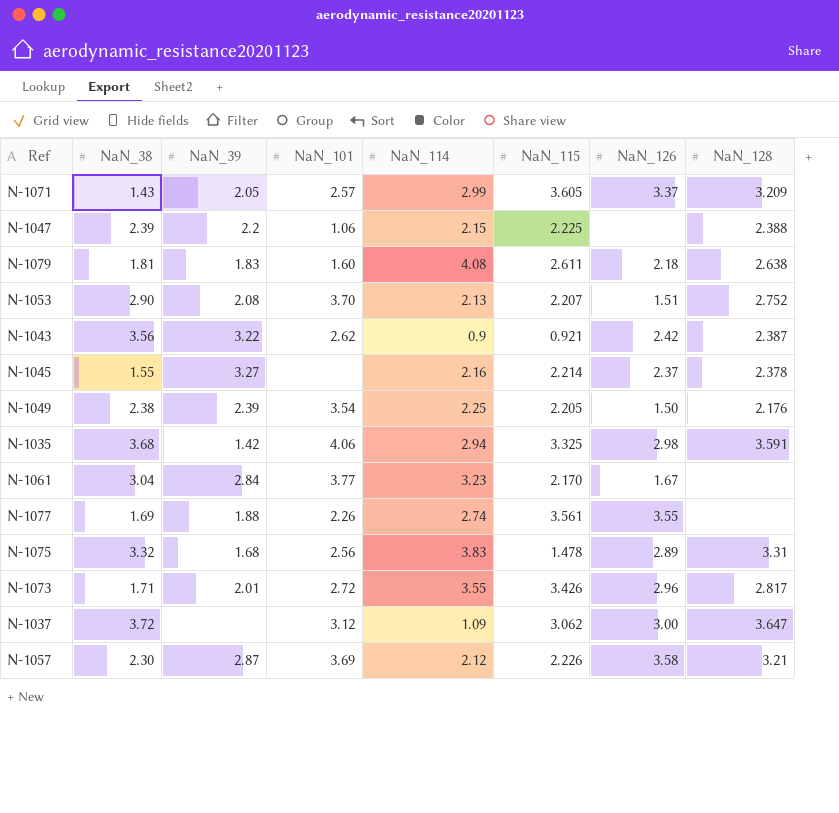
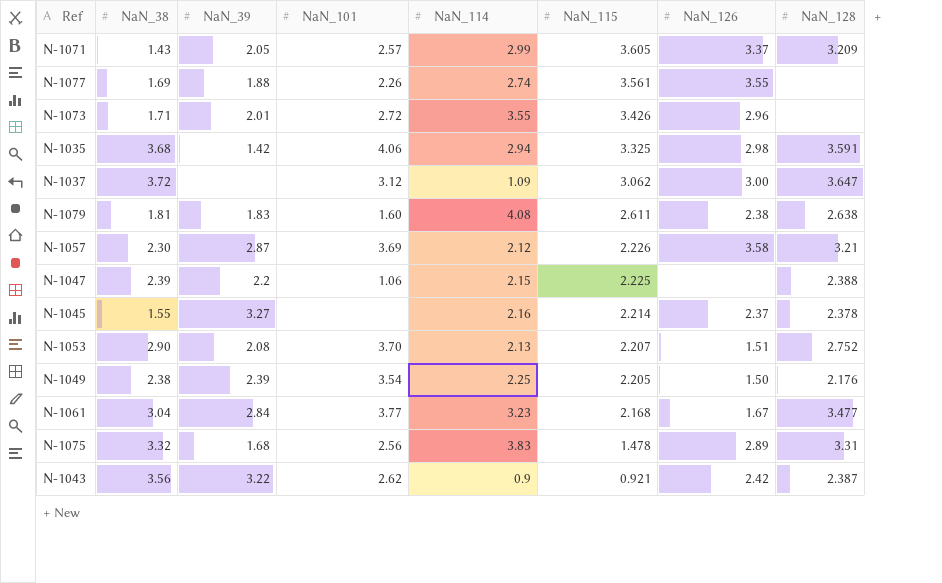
row order: none -> NaN_115 descending
N-1073 | NaN_128: 2.817 -> none
N-1079 | NaN_126: 2.18 -> 2.38
N-1061 | NaN_115: 2.170 -> 2.168
N-1061 | NaN_128: none -> 3.477

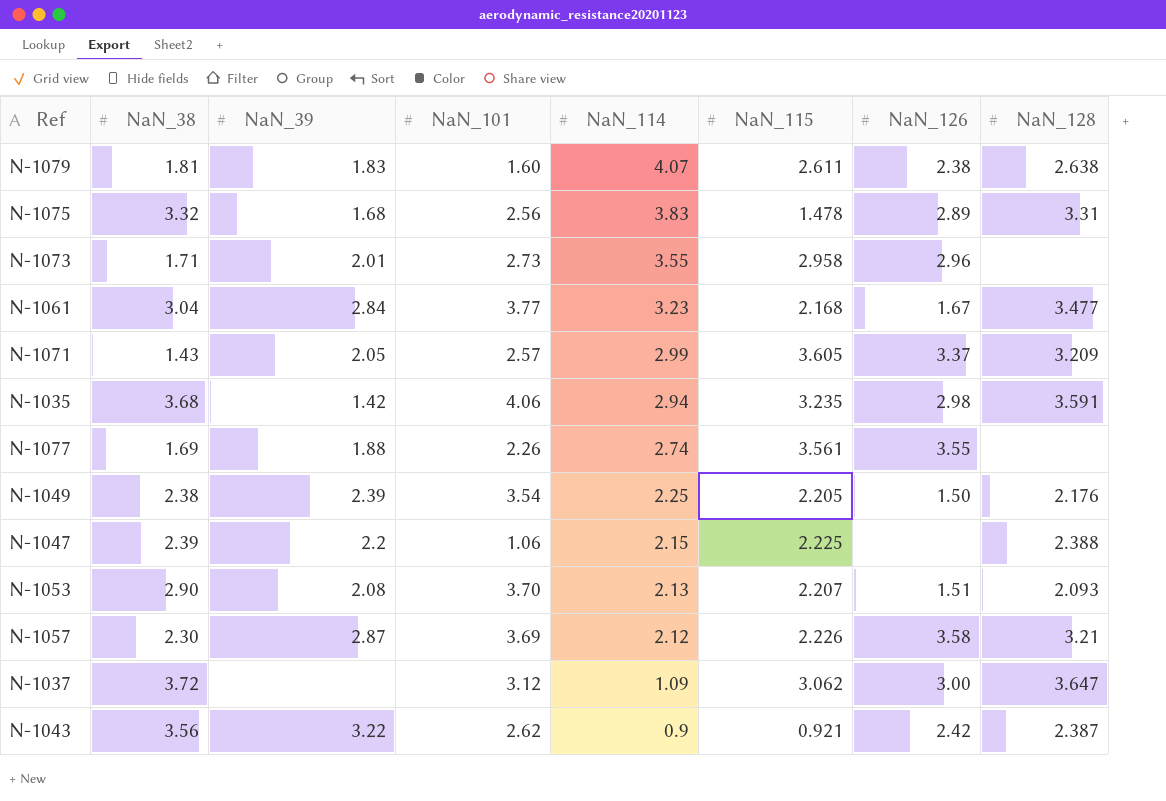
row order: NaN_115 descending -> NaN_114 descending
row N-1045: 1.55 | 3.27 | none | 2.16 | 2.214 | 2.37 | 2.378 -> none
N-1079 | NaN_114: 4.08 -> 4.07
N-1073 | NaN_101: 2.72 -> 2.73
N-1073 | NaN_115: 3.426 -> 2.958
N-1035 | NaN_115: 3.325 -> 3.235
N-1053 | NaN_128: 2.752 -> 2.093

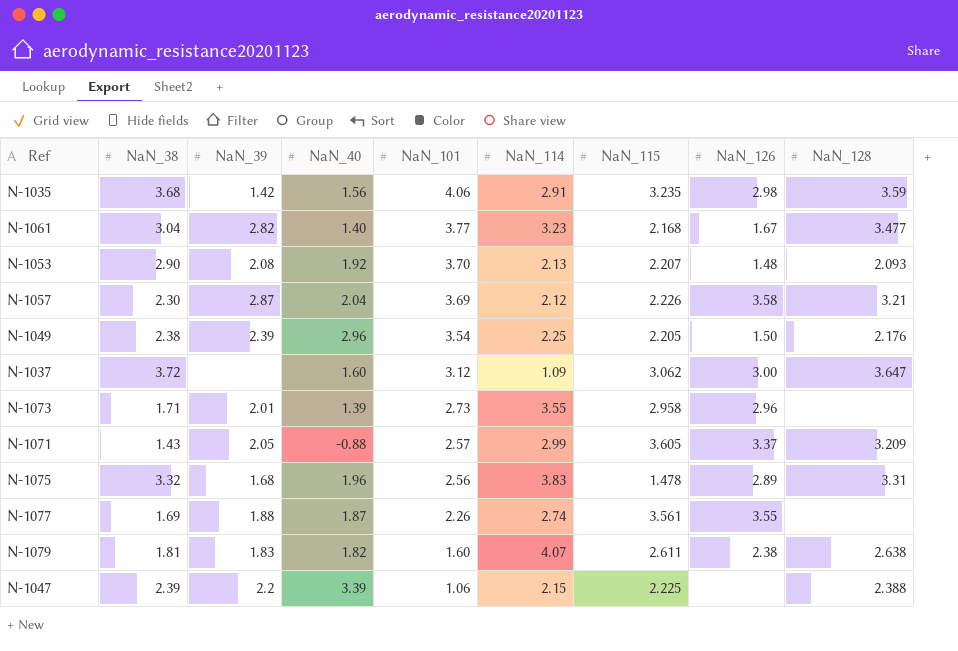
row order: NaN_114 descending -> NaN_101 descending
column NaN_40 | position: none -> 4
row N-1043: 3.56 | 3.22 | 2.62 | 0.9 | 0.921 | 2.42 | 2.387 -> none
N-1035 | NaN_114: 2.94 -> 2.91
N-1035 | NaN_128: 3.591 -> 3.59
N-1061 | NaN_39: 2.84 -> 2.82
N-1053 | NaN_126: 1.51 -> 1.48

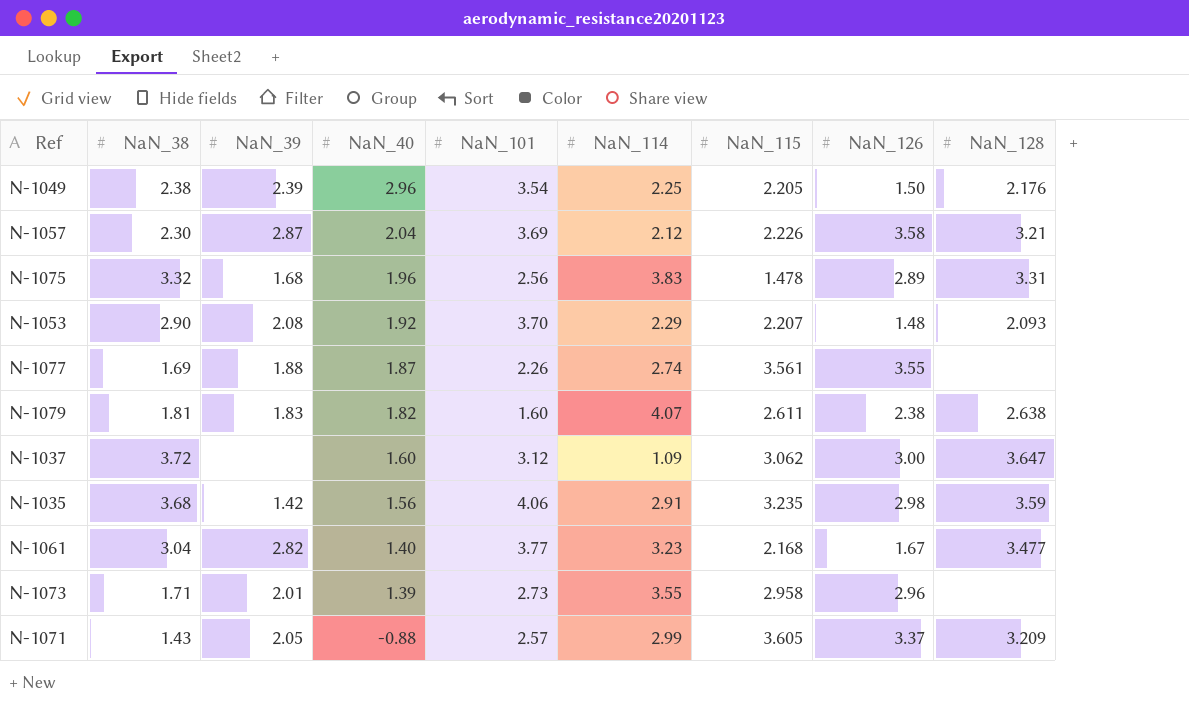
row order: NaN_101 descending -> NaN_40 descending
row N-1047: 2.39 | 2.2 | 3.39 | 1.06 | 2.15 | 2.225 | none | 2.388 -> none
N-1053 | NaN_114: 2.13 -> 2.29

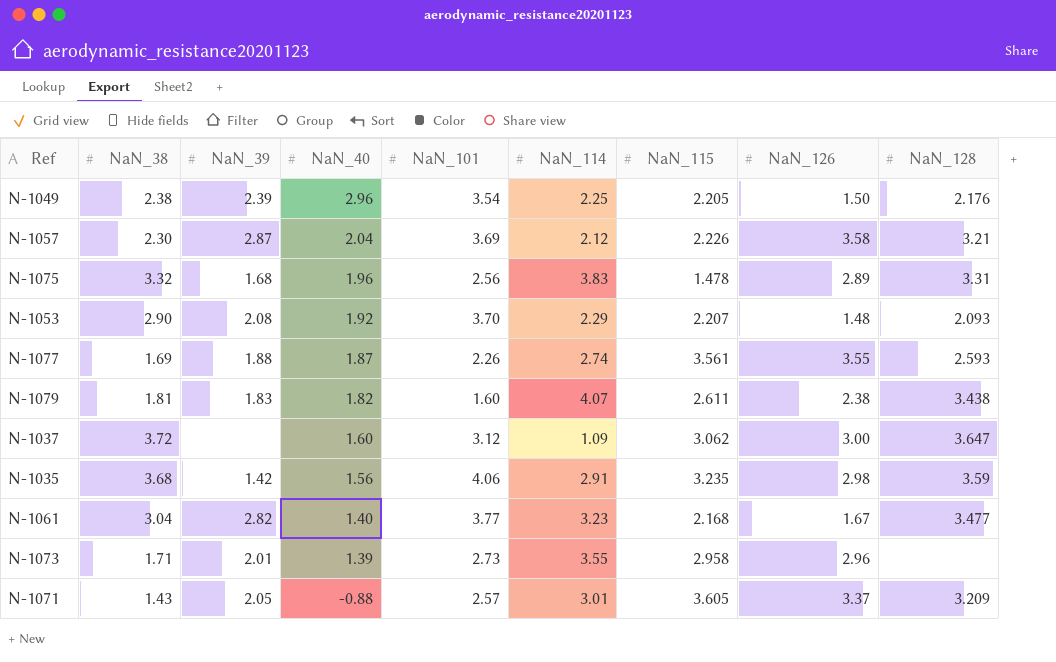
N-1077 | NaN_128: none -> 2.593
N-1079 | NaN_128: 2.638 -> 3.438
N-1071 | NaN_114: 2.99 -> 3.01

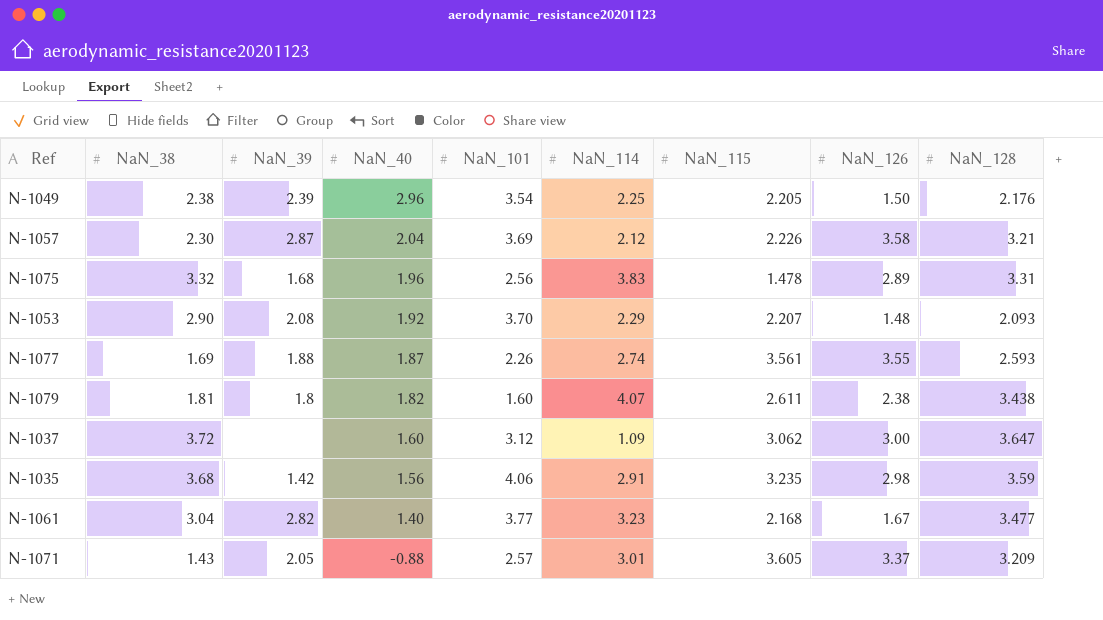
row N-1073: 1.71 | 2.01 | 1.39 | 2.73 | 3.55 | 2.958 | 2.96 | none -> none
N-1079 | NaN_39: 1.83 -> 1.8

